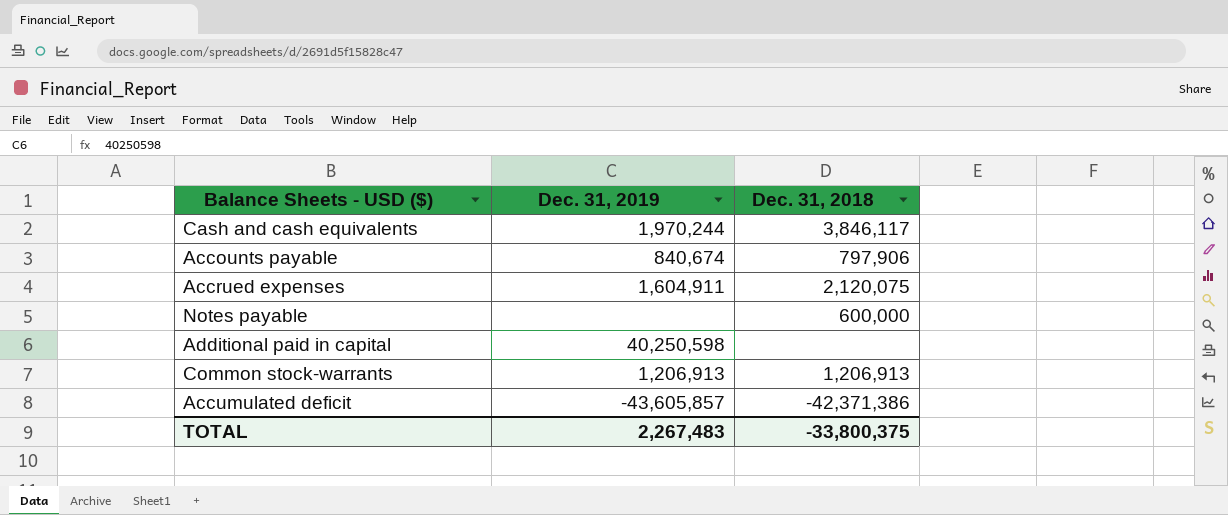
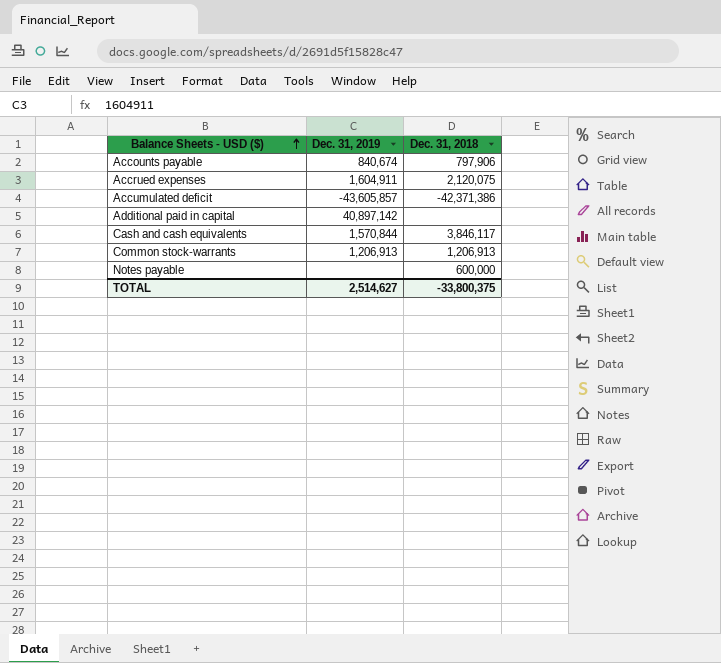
row order: none -> Balance Sheets - USD ($) ascending
Additional paid in capital | Dec. 31, 2019: 40,250,598 -> 40,897,142
Cash and cash equivalents | Dec. 31, 2019: 1,970,244 -> 1,570,844
TOTAL | Dec. 31, 2019: 2,267,483 -> 2,514,627

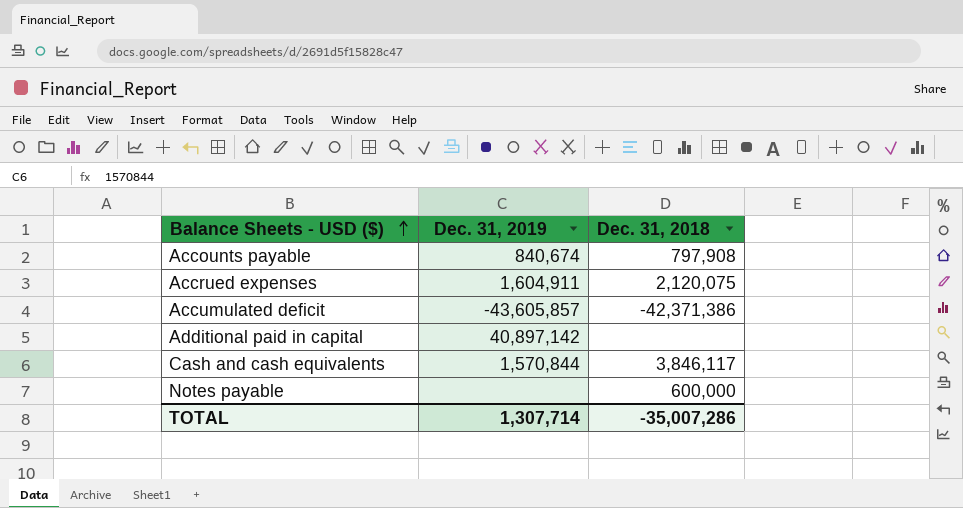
row Common stock-warrants: 1,206,913 | 1,206,913 -> none
Accounts payable | Dec. 31, 2018: 797,906 -> 797,908
TOTAL | Dec. 31, 2019: 2,514,627 -> 1,307,714
TOTAL | Dec. 31, 2018: -33,800,375 -> -35,007,286

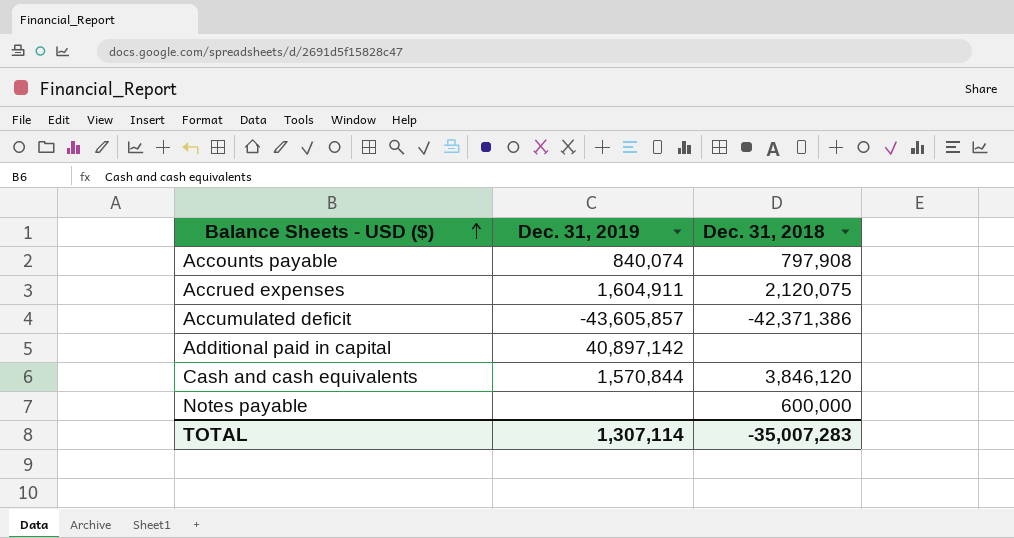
Accounts payable | Dec. 31, 2019: 840,674 -> 840,074
Cash and cash equivalents | Dec. 31, 2018: 3,846,117 -> 3,846,120
TOTAL | Dec. 31, 2019: 1,307,714 -> 1,307,114
TOTAL | Dec. 31, 2018: -35,007,286 -> -35,007,283

